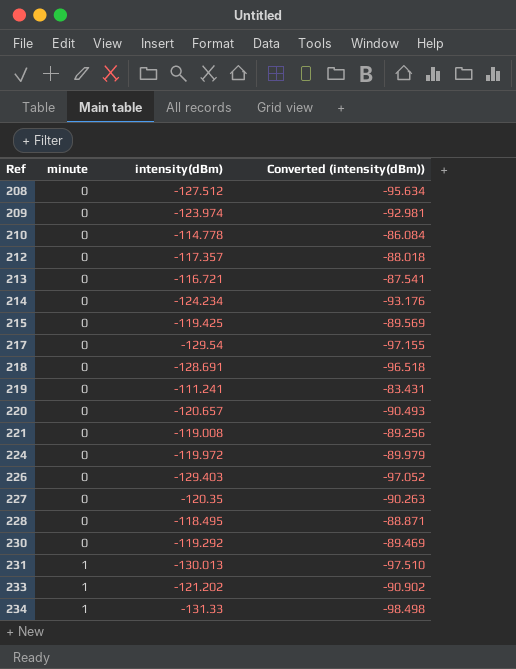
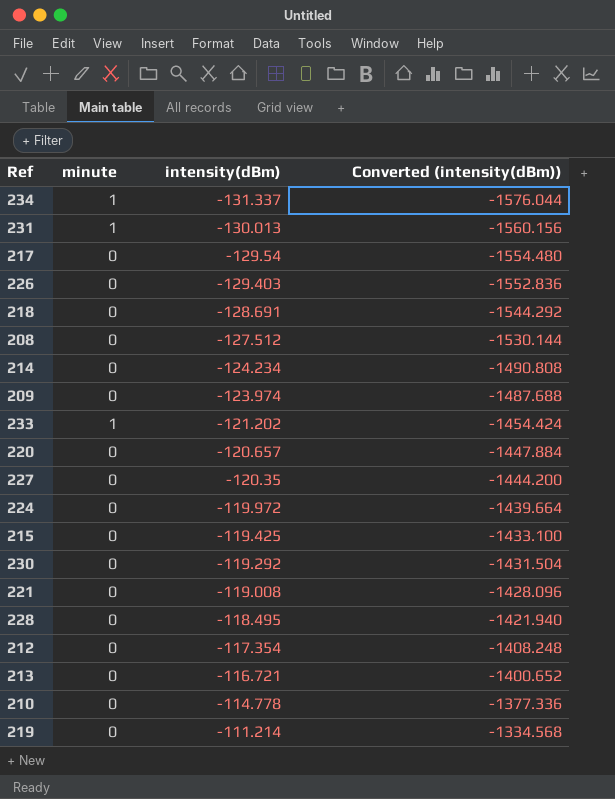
row order: Ref ascending -> intensity(dBm) ascending
column Converted (intensity(dBm)) | formula: [intensity(dBm)] * 0.75 -> [intensity(dBm)] * 12
234 | intensity(dBm): -131.33 -> -131.337
212 | intensity(dBm): -117.357 -> -117.354
219 | intensity(dBm): -111.241 -> -111.214

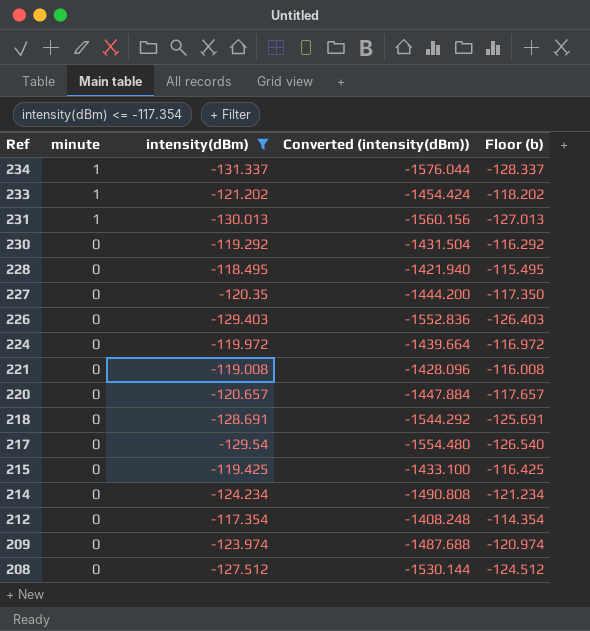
filter: none -> intensity(dBm) <= -117.354
row order: intensity(dBm) ascending -> Ref descending
column Floor (b) | formula: none -> [intensity(dBm)] + 3

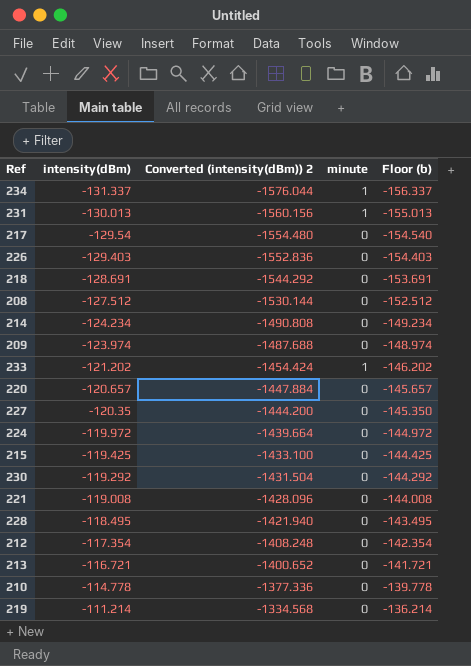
filter: intensity(dBm) <= -117.354 -> none
row order: Ref descending -> intensity(dBm) ascending
column name: Converted (intensity(dBm)) -> Converted (intensity(dBm)) 2
column minute | position: 2 -> 4
column Floor (b) | formula: [intensity(dBm)] + 3 -> [intensity(dBm)] - 25

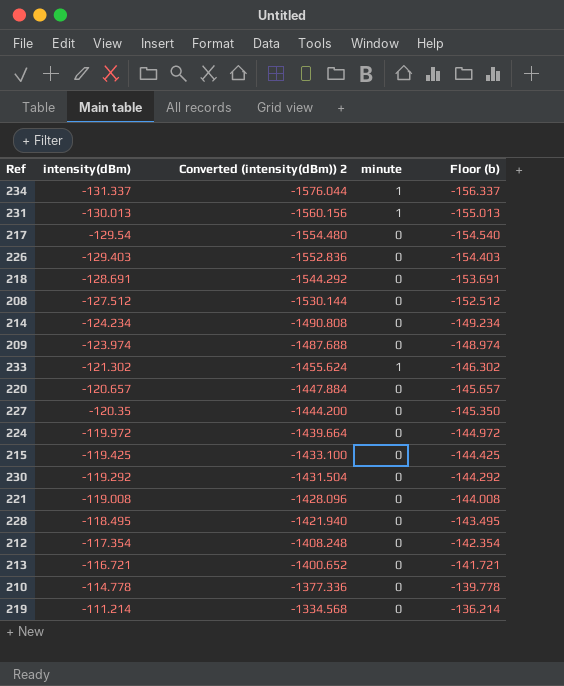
233 | intensity(dBm): -121.202 -> -121.302
233 | Converted (intensity(dBm)) 2: -1454.424 -> -1455.624
233 | Floor (b): -146.202 -> -146.302

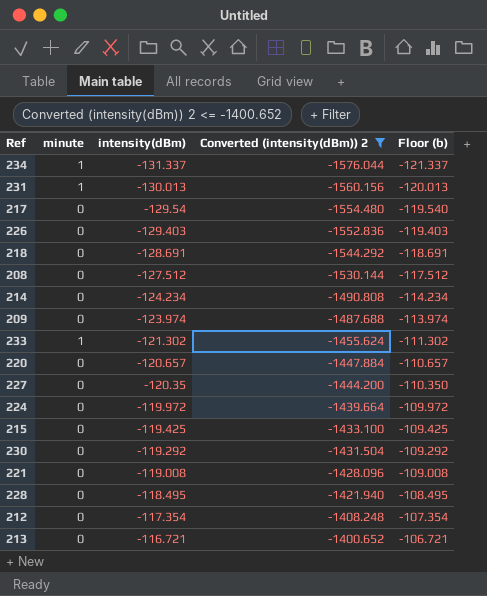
filter: none -> Converted (intensity(dBm)) 2 <= -1400.652
column minute | position: 4 -> 2
column Floor (b) | formula: [intensity(dBm)] - 25 -> [intensity(dBm)] + 10

